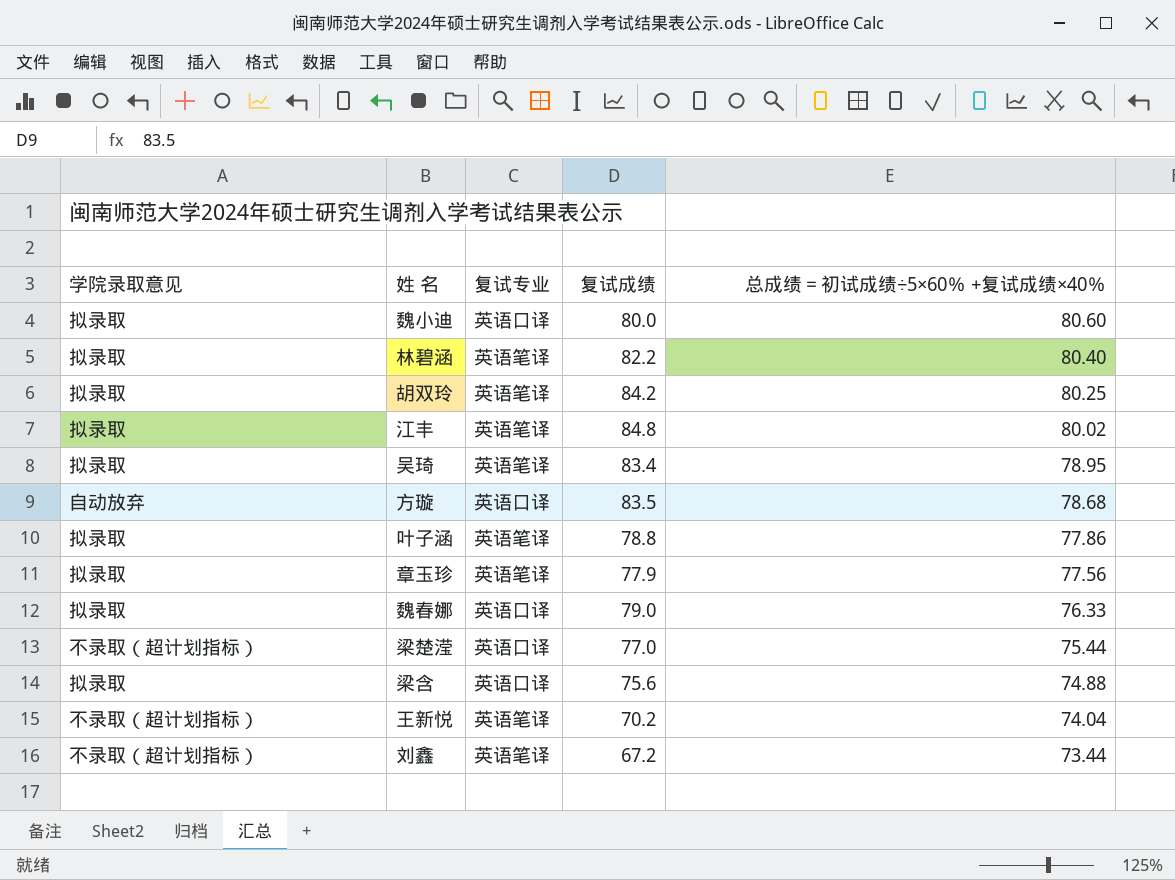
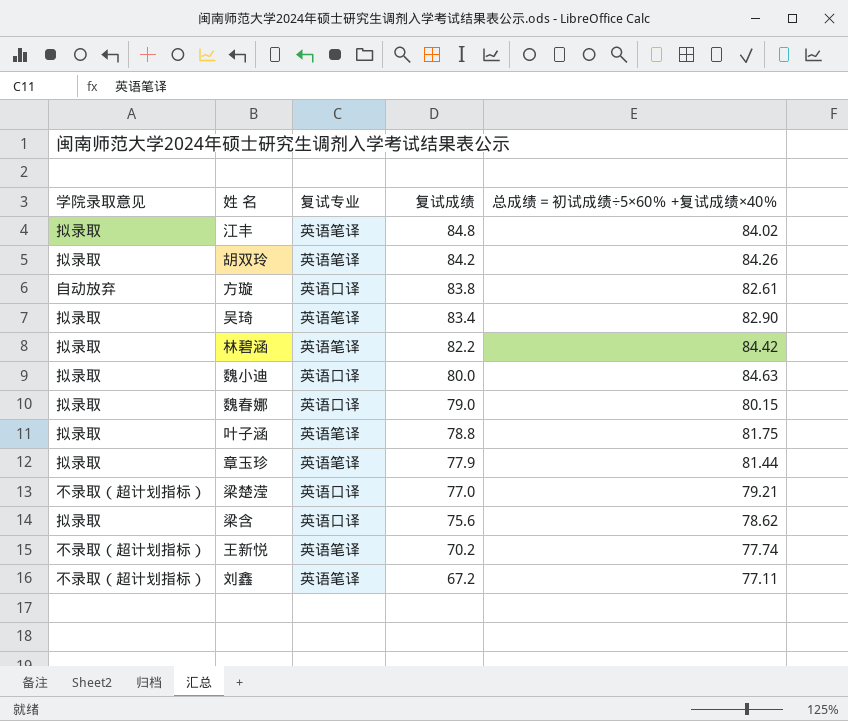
row order: 总成绩＝初试成绩÷5×60％ +复试成绩×40％ descending -> 复试成绩 descending
江丰 | 总成绩＝初试成绩÷5×60％ +复试成绩×40％: 80.02 -> 84.02
胡双玲 | 总成绩＝初试成绩÷5×60％ +复试成绩×40％: 80.25 -> 84.26
方璇 | 复试成绩: 83.5 -> 83.8
方璇 | 总成绩＝初试成绩÷5×60％ +复试成绩×40％: 78.68 -> 82.61
吴琦 | 总成绩＝初试成绩÷5×60％ +复试成绩×40％: 78.95 -> 82.90
林碧涵 | 总成绩＝初试成绩÷5×60％ +复试成绩×40％: 80.40 -> 84.42
魏小迪 | 总成绩＝初试成绩÷5×60％ +复试成绩×40％: 80.60 -> 84.63
魏春娜 | 总成绩＝初试成绩÷5×60％ +复试成绩×40％: 76.33 -> 80.15
叶子涵 | 总成绩＝初试成绩÷5×60％ +复试成绩×40％: 77.86 -> 81.75
章玉珍 | 总成绩＝初试成绩÷5×60％ +复试成绩×40％: 77.56 -> 81.44
梁楚滢 | 总成绩＝初试成绩÷5×60％ +复试成绩×40％: 75.44 -> 79.21
梁含 | 总成绩＝初试成绩÷5×60％ +复试成绩×40％: 74.88 -> 78.62
王新悦 | 总成绩＝初试成绩÷5×60％ +复试成绩×40％: 74.04 -> 77.74
刘鑫 | 总成绩＝初试成绩÷5×60％ +复试成绩×40％: 73.44 -> 77.11

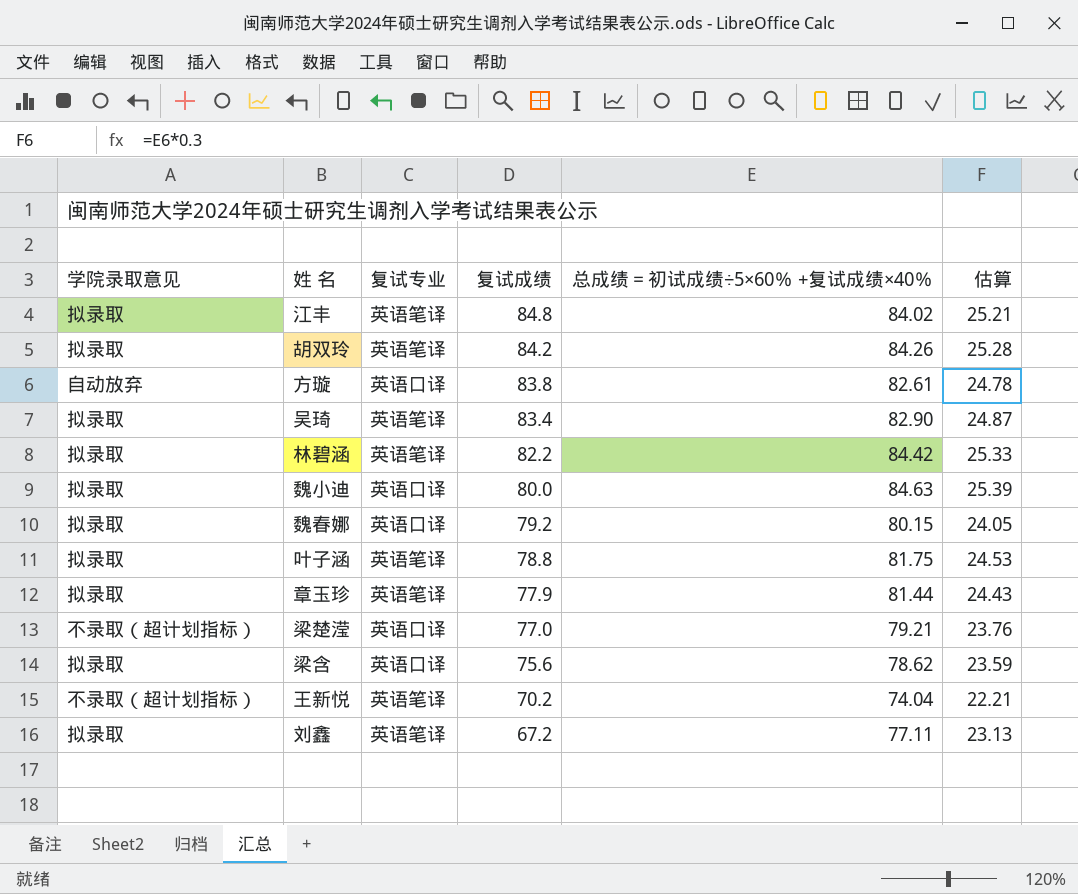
column 估算 | formula: none -> [总成绩＝初试成绩÷5×60％ +复试成绩×40％] * 0.3
魏春娜 | 复试成绩: 79.0 -> 79.2
王新悦 | 总成绩＝初试成绩÷5×60％ +复试成绩×40％: 77.74 -> 74.04
刘鑫 | 学院录取意见: 不录取（超计划指标） -> 拟录取

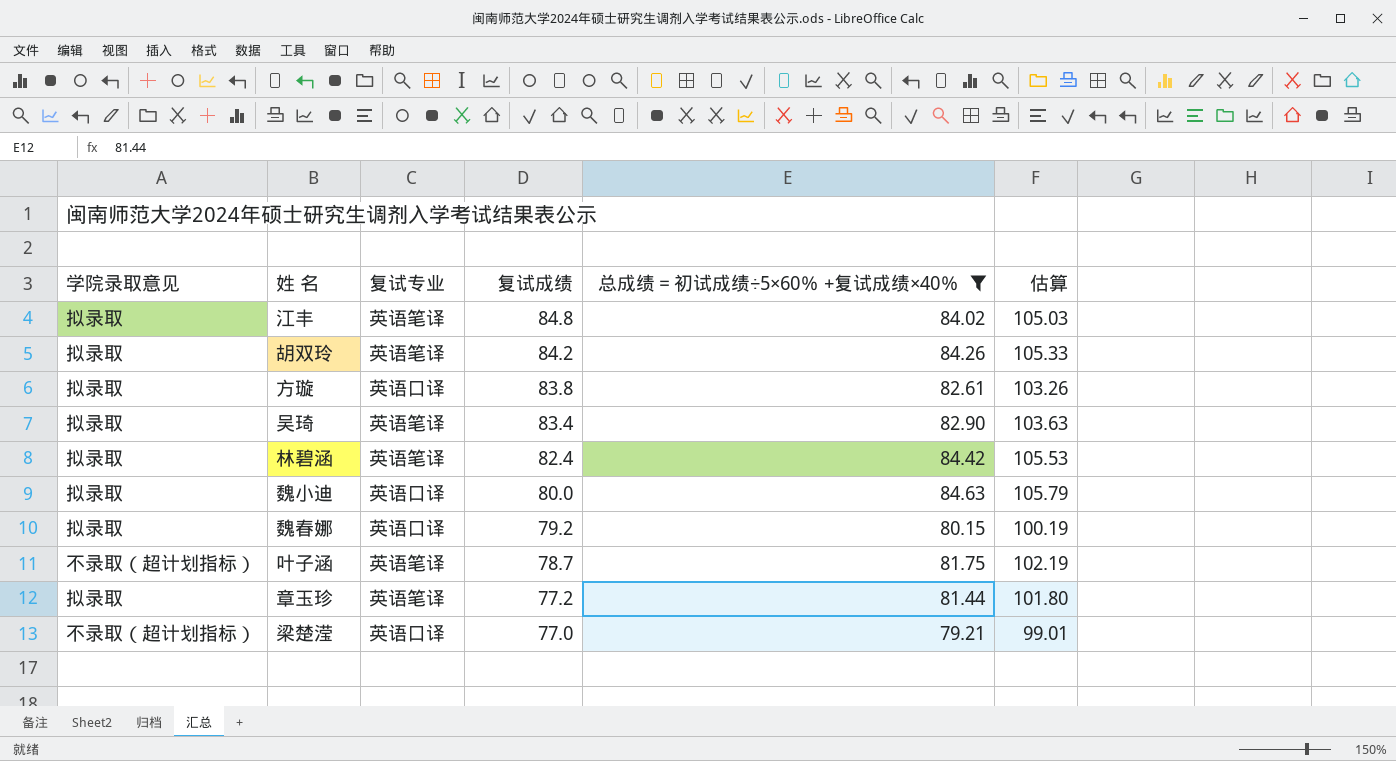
filter: none -> 总成绩＝初试成绩÷5×60％ +复试成绩×40％ >= 79.21
column 估算 | formula: [总成绩＝初试成绩÷5×60％ +复试成绩×40％] * 0.3 -> [总成绩＝初试成绩÷5×60％ +复试成绩×40％] * 1.25
方璇 | 学院录取意见: 自动放弃 -> 拟录取
林碧涵 | 复试成绩: 82.2 -> 82.4
叶子涵 | 学院录取意见: 拟录取 -> 不录取（超计划指标）
叶子涵 | 复试成绩: 78.8 -> 78.7
章玉珍 | 复试成绩: 77.9 -> 77.2

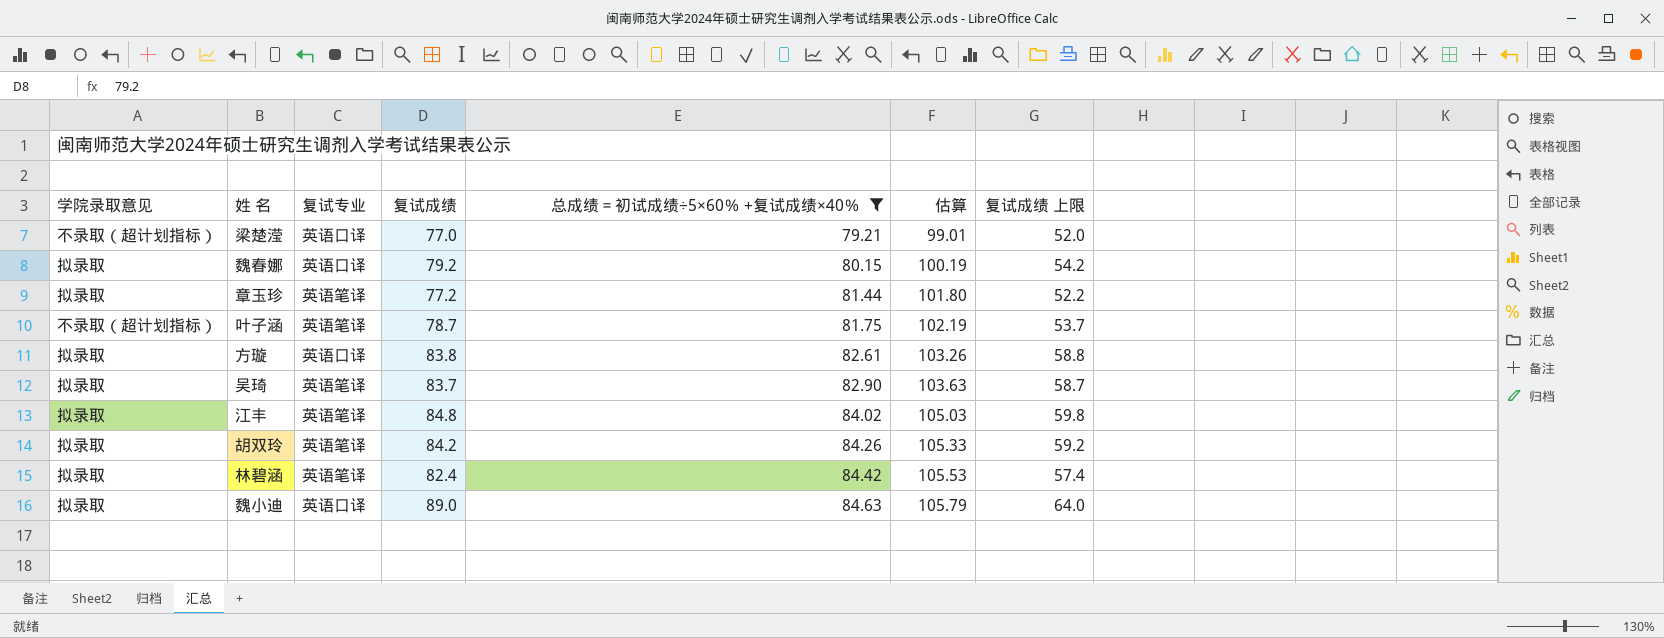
row order: 复试成绩 descending -> 总成绩＝初试成绩÷5×60％ +复试成绩×40％ ascending
column 复试成绩 上限 | formula: none -> [复试成绩] - 25
吴琦 | 复试成绩: 83.4 -> 83.7
魏小迪 | 复试成绩: 80.0 -> 89.0

